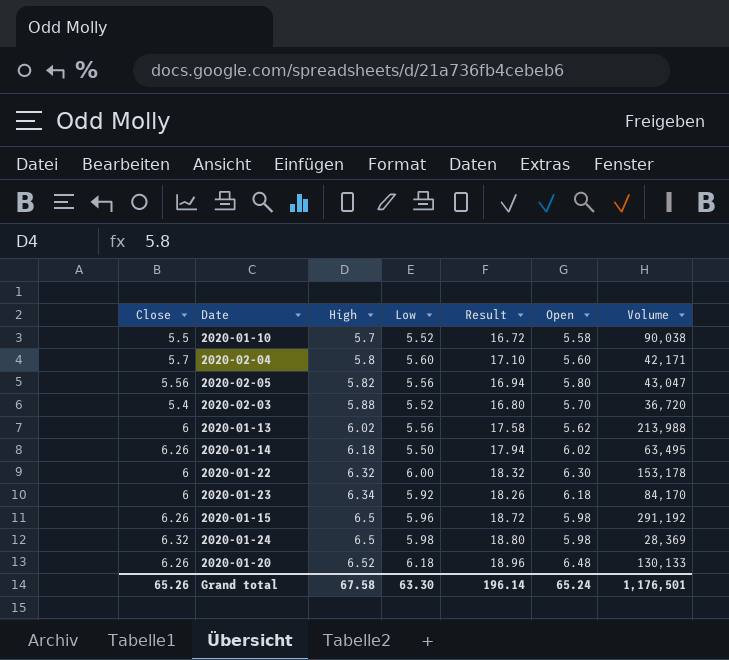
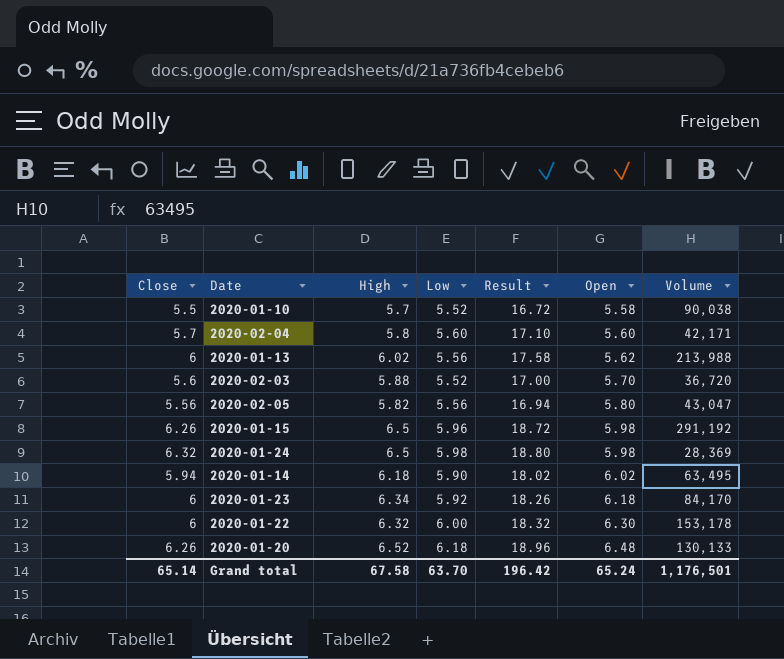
row order: High ascending -> Open ascending
2020-02-03 | Close: 5.4 -> 5.6
2020-02-03 | Result: 16.80 -> 17.00
2020-01-14 | Close: 6.26 -> 5.94
2020-01-14 | Low: 5.50 -> 5.90
2020-01-14 | Result: 17.94 -> 18.02
Grand total | Close: 65.26 -> 65.14
Grand total | Low: 63.30 -> 63.70
Grand total | Result: 196.14 -> 196.42

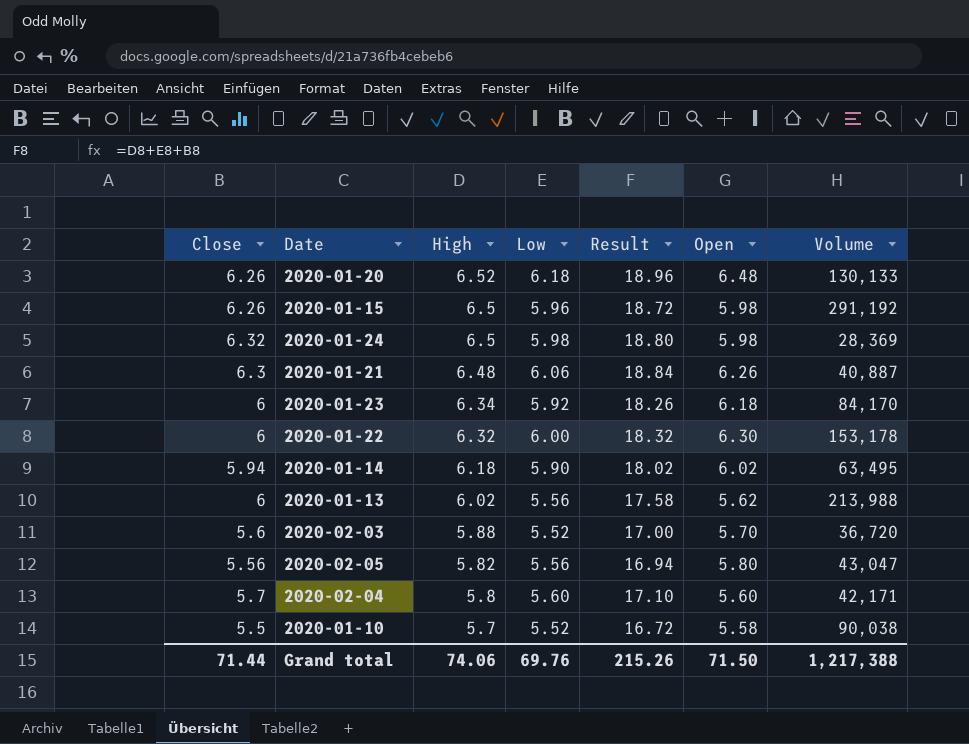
row order: Open ascending -> High descending
row 2020-01-21: none -> 6.3 | 6.48 | 6.06 | 18.84 | 6.26 | 40,887
Grand total | Close: 65.14 -> 71.44
Grand total | High: 67.58 -> 74.06
Grand total | Low: 63.70 -> 69.76
Grand total | Result: 196.42 -> 215.26
Grand total | Open: 65.24 -> 71.50
Grand total | Volume: 1,176,501 -> 1,217,388

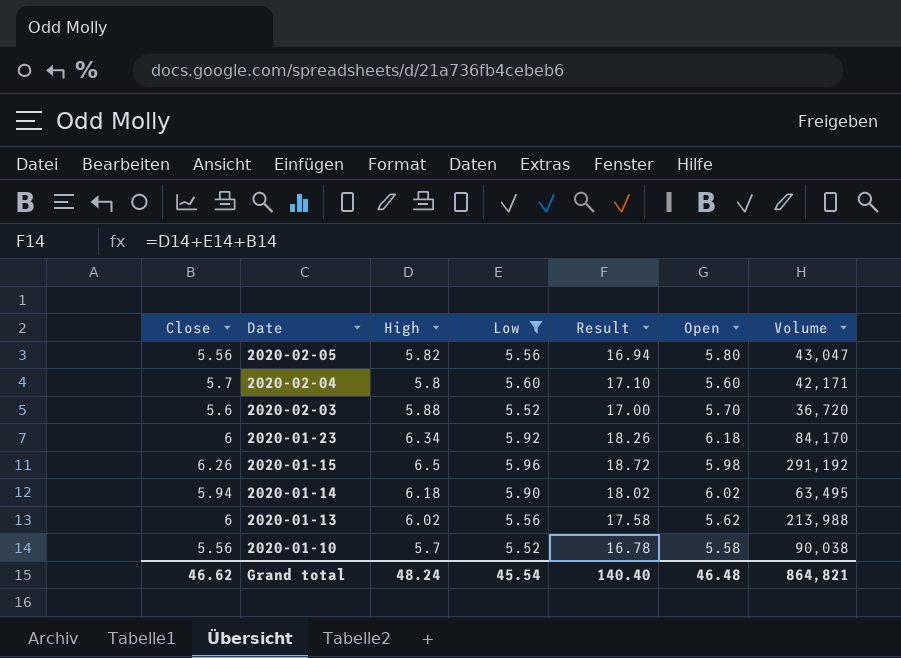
filter: none -> Low <= 5.96
row order: High descending -> Date descending
2020-01-10 | Close: 5.5 -> 5.56
2020-01-10 | Result: 16.72 -> 16.78
Grand total | Close: 71.44 -> 46.62
Grand total | High: 74.06 -> 48.24
Grand total | Low: 69.76 -> 45.54
Grand total | Result: 215.26 -> 140.40
Grand total | Open: 71.50 -> 46.48
Grand total | Volume: 1,217,388 -> 864,821

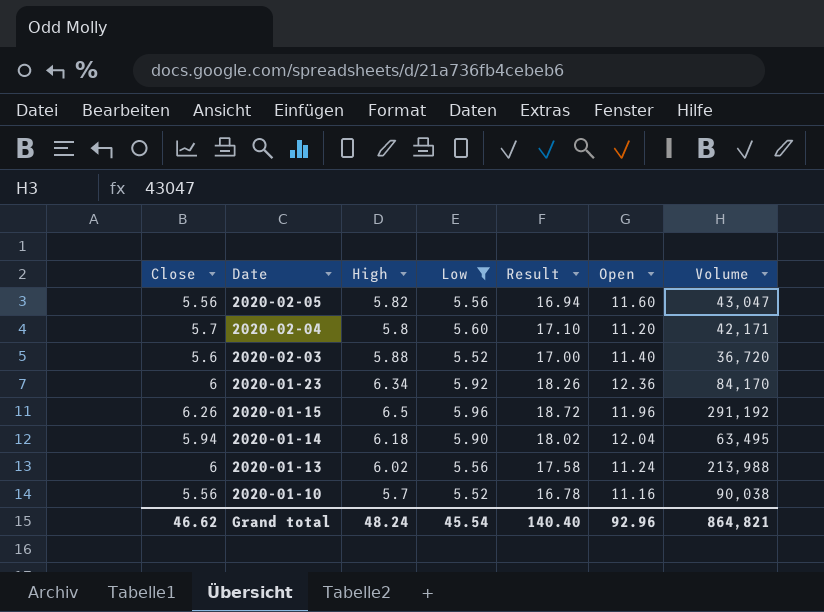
2020-02-05 | Open: 5.80 -> 11.60
2020-02-04 | Open: 5.60 -> 11.20
2020-02-03 | Open: 5.70 -> 11.40
2020-01-23 | Open: 6.18 -> 12.36
2020-01-15 | Open: 5.98 -> 11.96
2020-01-14 | Open: 6.02 -> 12.04
2020-01-13 | Open: 5.62 -> 11.24
2020-01-10 | Open: 5.58 -> 11.16
Grand total | Open: 46.48 -> 92.96

